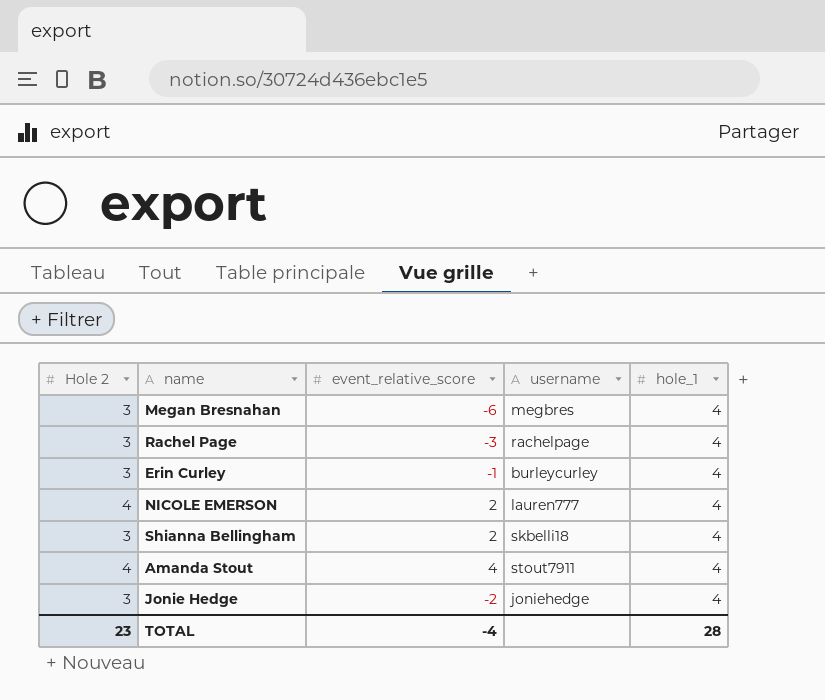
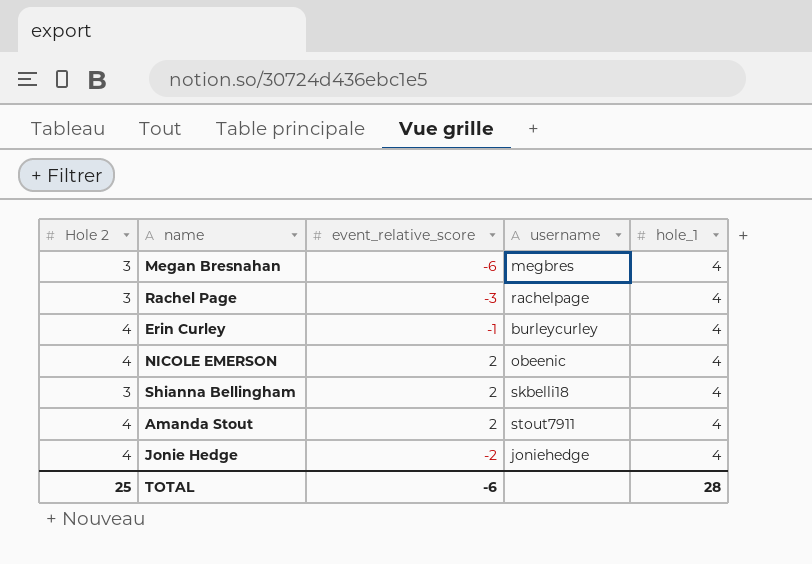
Erin Curley | Hole 2: 3 -> 4
NICOLE EMERSON | username: lauren777 -> obeenic
Amanda Stout | event_relative_score: 4 -> 2
Jonie Hedge | Hole 2: 3 -> 4
TOTAL | Hole 2: 23 -> 25
TOTAL | event_relative_score: -4 -> -6

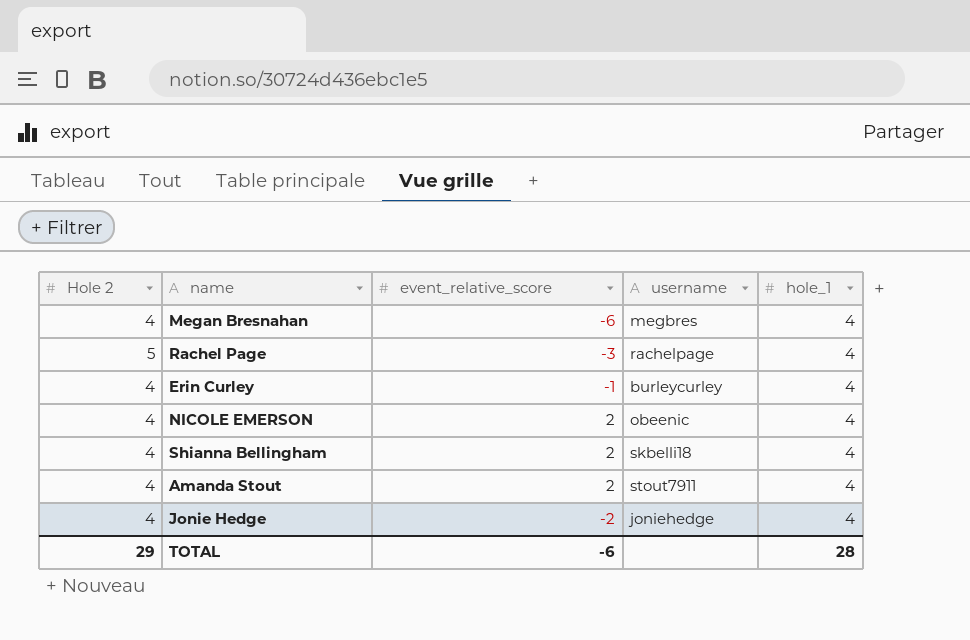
Megan Bresnahan | Hole 2: 3 -> 4
Rachel Page | Hole 2: 3 -> 5
Shianna Bellingham | Hole 2: 3 -> 4
TOTAL | Hole 2: 25 -> 29

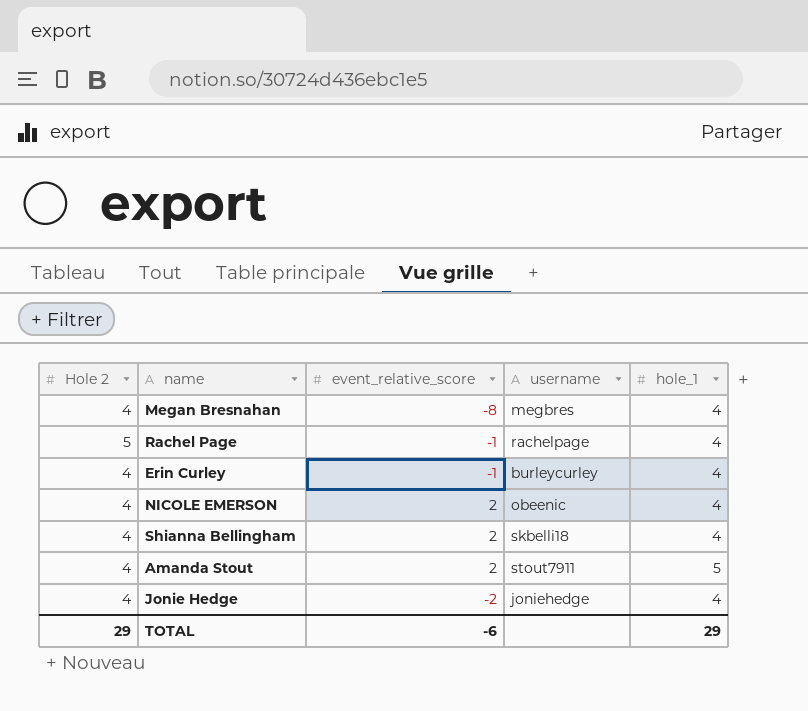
Megan Bresnahan | event_relative_score: -6 -> -8
Rachel Page | event_relative_score: -3 -> -1
Amanda Stout | hole_1: 4 -> 5
TOTAL | hole_1: 28 -> 29

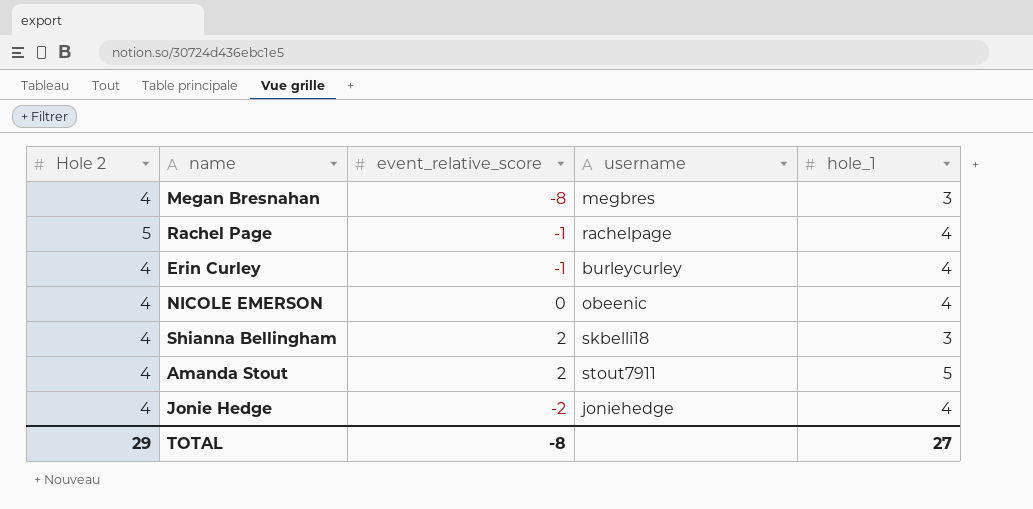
Megan Bresnahan | hole_1: 4 -> 3
NICOLE EMERSON | event_relative_score: 2 -> 0
Shianna Bellingham | hole_1: 4 -> 3
TOTAL | event_relative_score: -6 -> -8
TOTAL | hole_1: 29 -> 27

